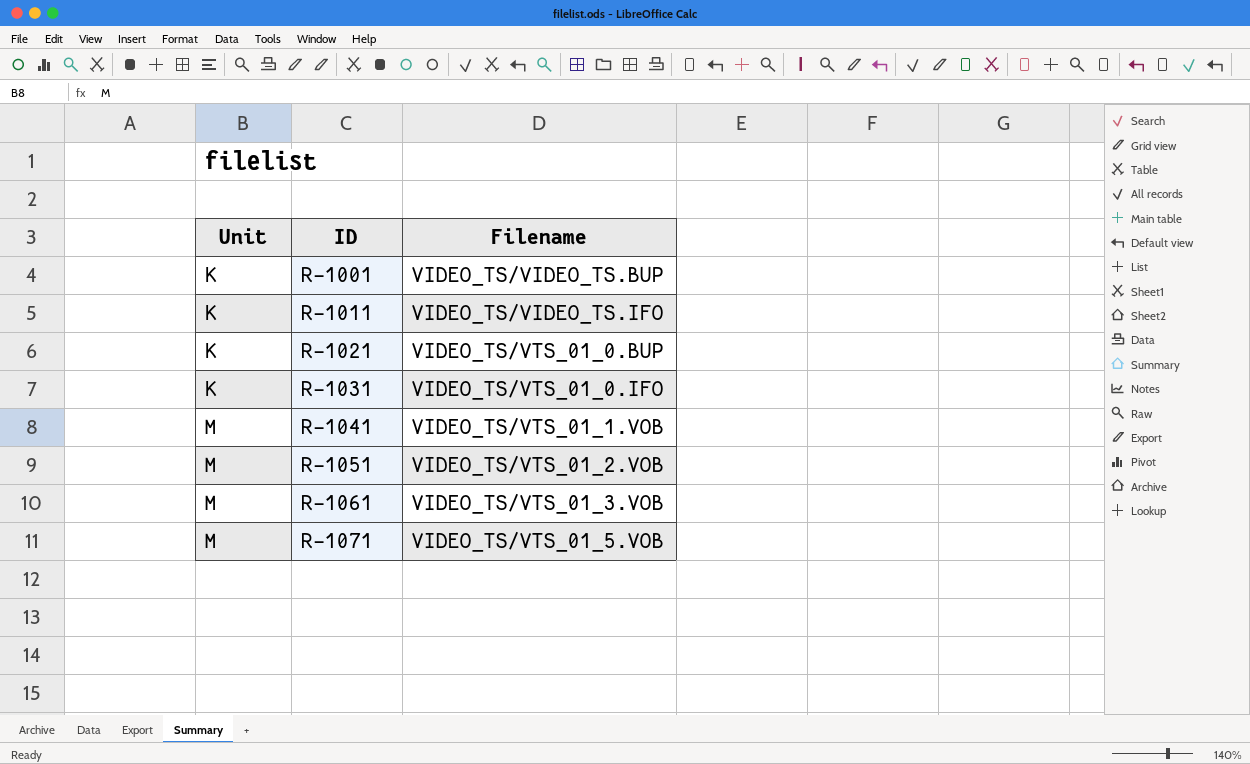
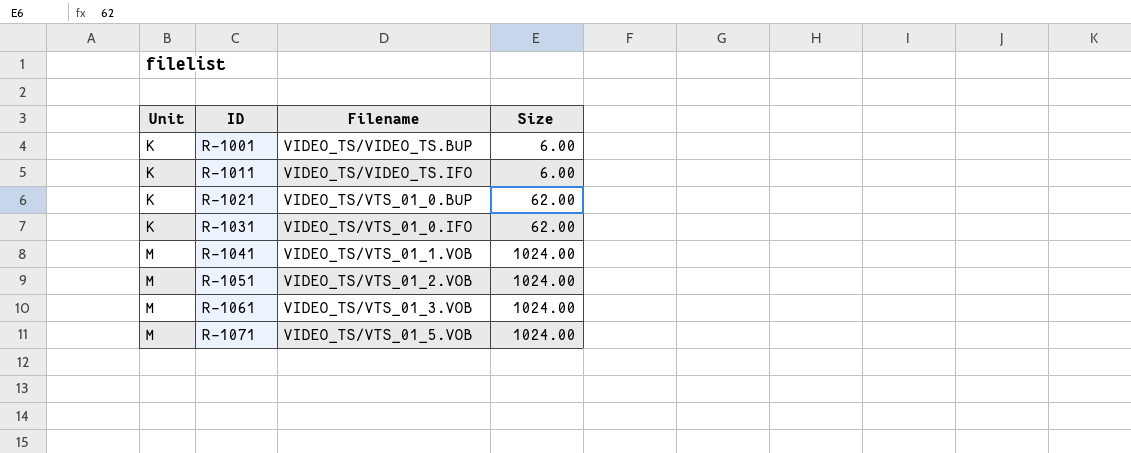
column Size | position: none -> 4

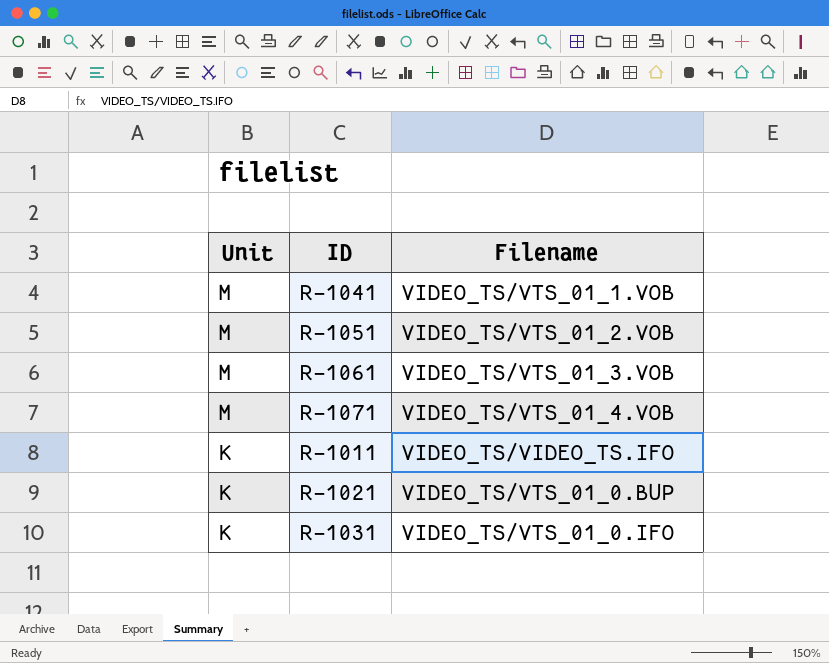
row order: Unit ascending -> Unit descending
column Size | position: 4 -> none
row R-1001: K | VIDEO_TS/VIDEO_TS.BUP | 6.00 -> none
R-1071 | Filename: VIDEO_TS/VTS_01_5.VOB -> VIDEO_TS/VTS_01_4.VOB

